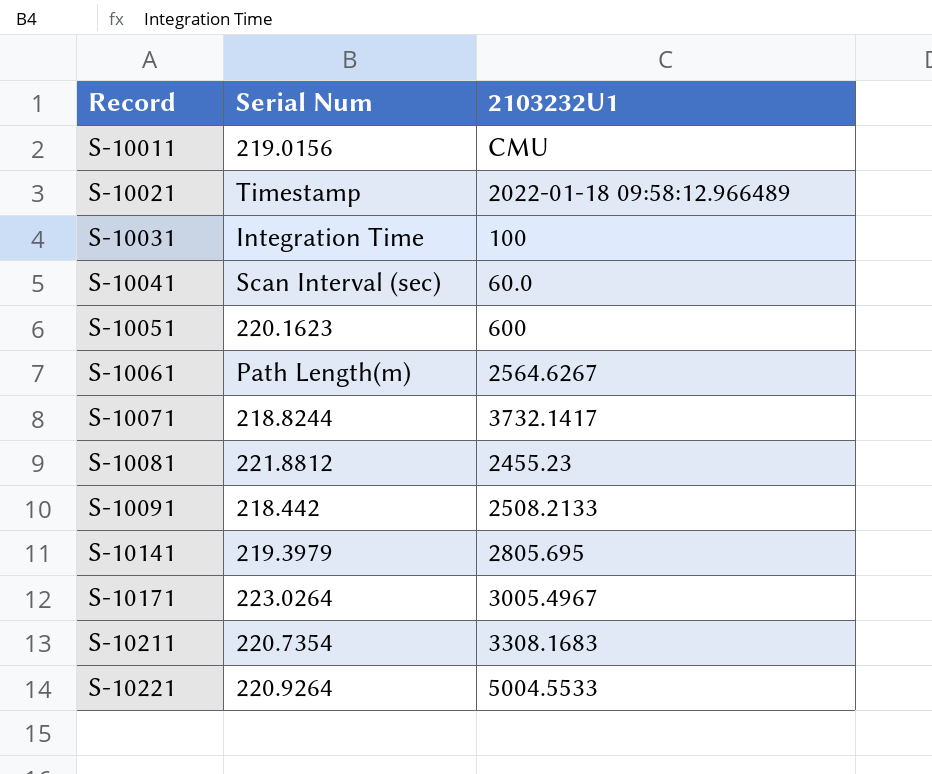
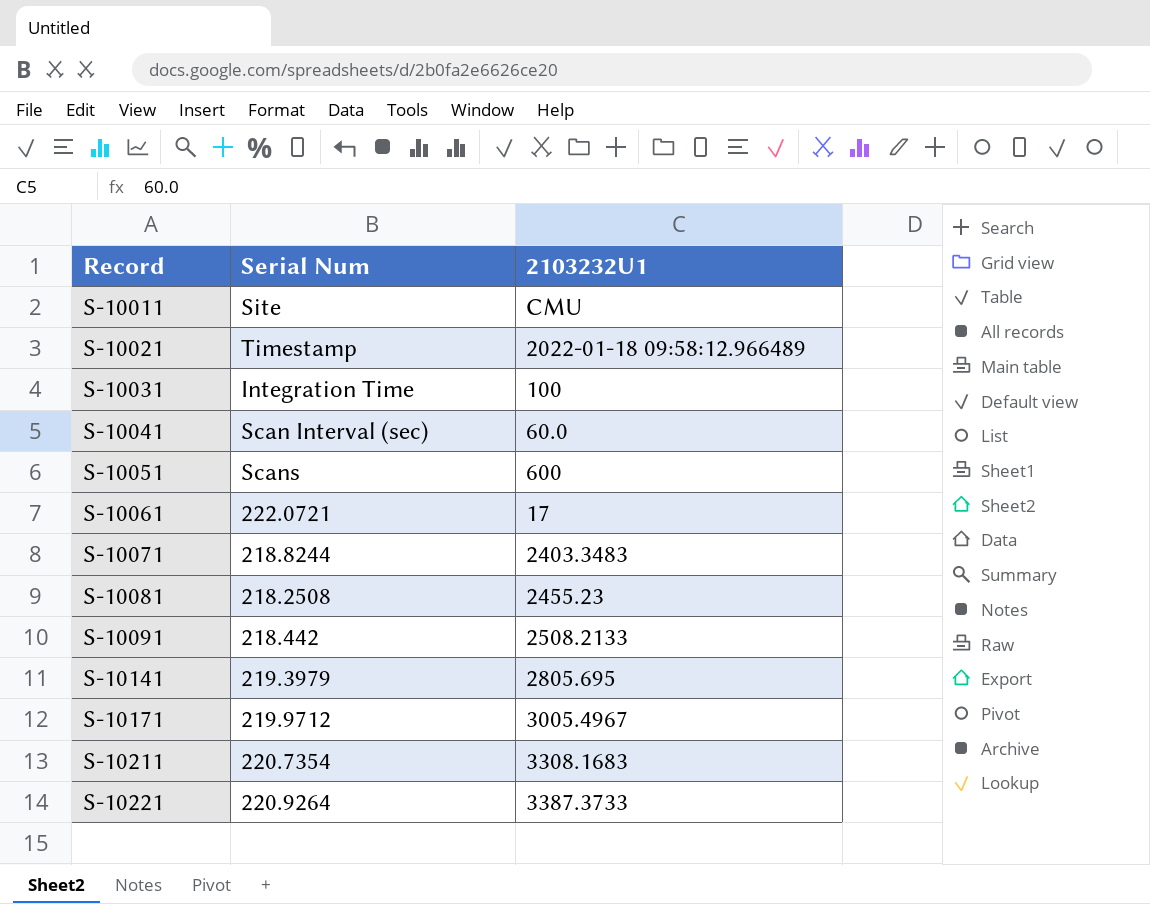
S-10011 | Serial Num: 219.0156 -> Site
S-10051 | Serial Num: 220.1623 -> Scans
S-10061 | Serial Num: Path Length(m) -> 222.0721
S-10061 | 2103232U1: 2564.6267 -> 17
S-10071 | 2103232U1: 3732.1417 -> 2403.3483
S-10081 | Serial Num: 221.8812 -> 218.2508
S-10171 | Serial Num: 223.0264 -> 219.9712
S-10221 | 2103232U1: 5004.5533 -> 3387.3733

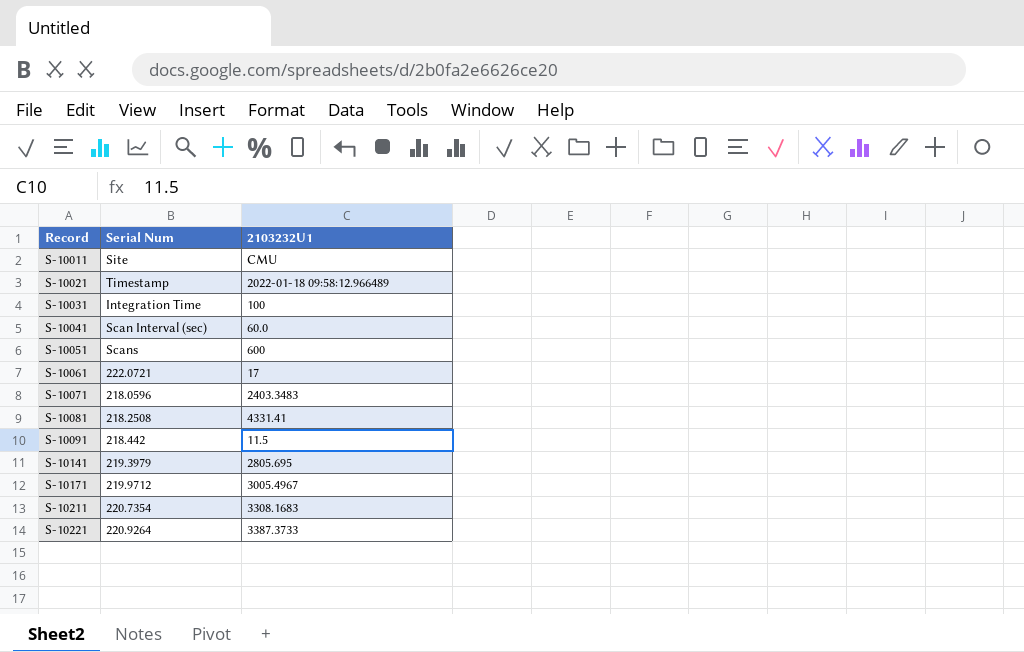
S-10071 | Serial Num: 218.8244 -> 218.0596
S-10081 | 2103232U1: 2455.23 -> 4331.41
S-10091 | 2103232U1: 2508.2133 -> 11.5

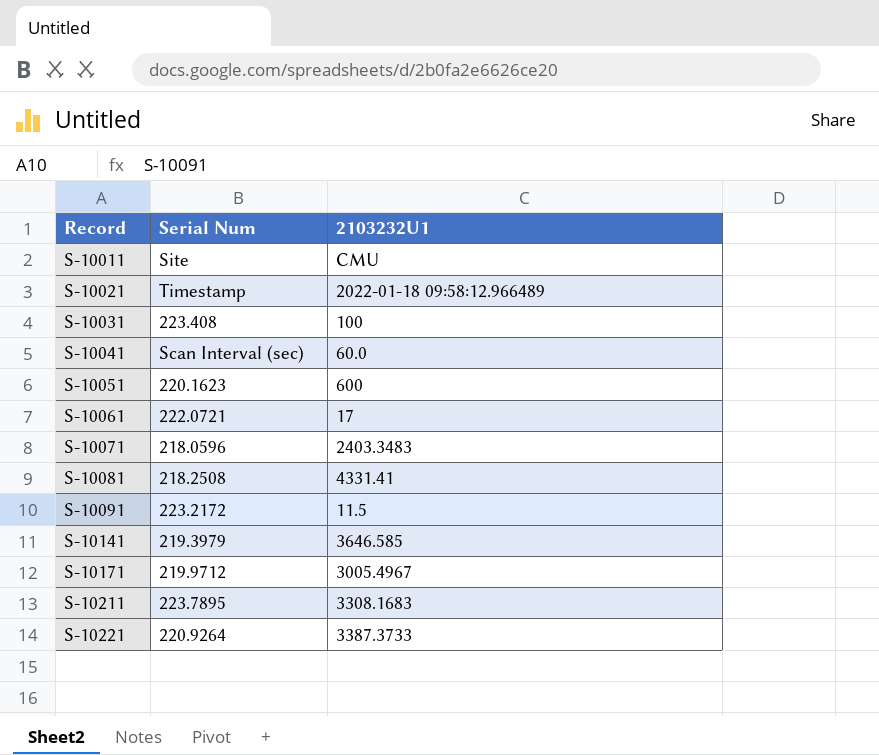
S-10031 | Serial Num: Integration Time -> 223.408
S-10051 | Serial Num: Scans -> 220.1623
S-10091 | Serial Num: 218.442 -> 223.2172
S-10141 | 2103232U1: 2805.695 -> 3646.585
S-10211 | Serial Num: 220.7354 -> 223.7895

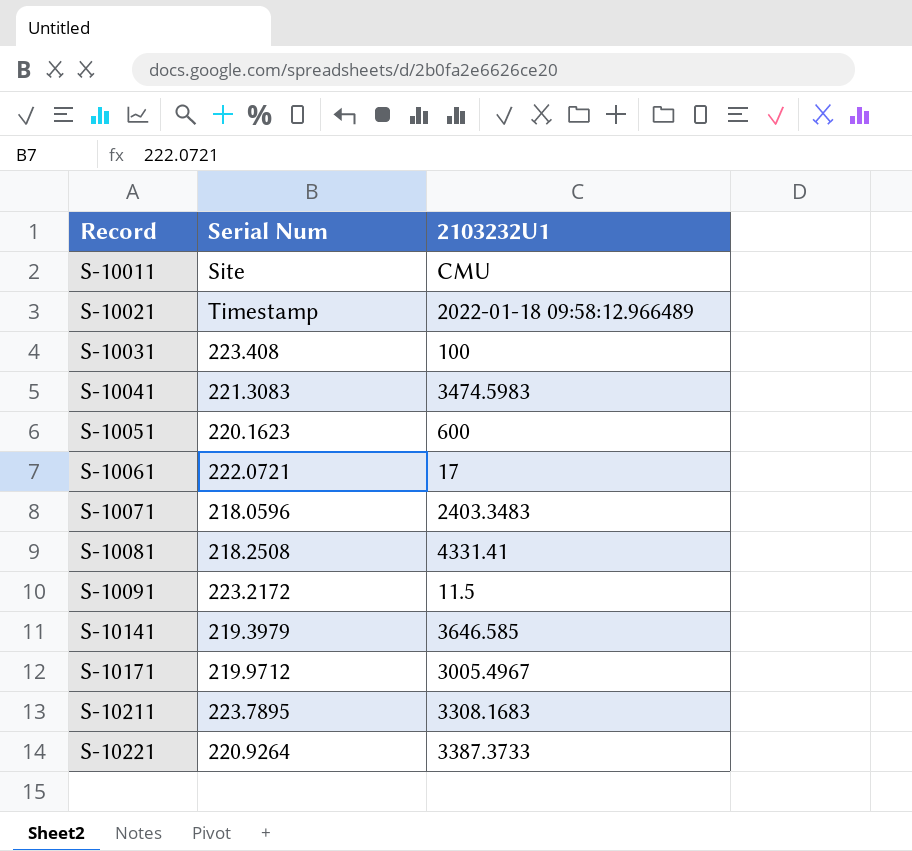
S-10041 | Serial Num: Scan Interval (sec) -> 221.3083
S-10041 | 2103232U1: 60.0 -> 3474.5983

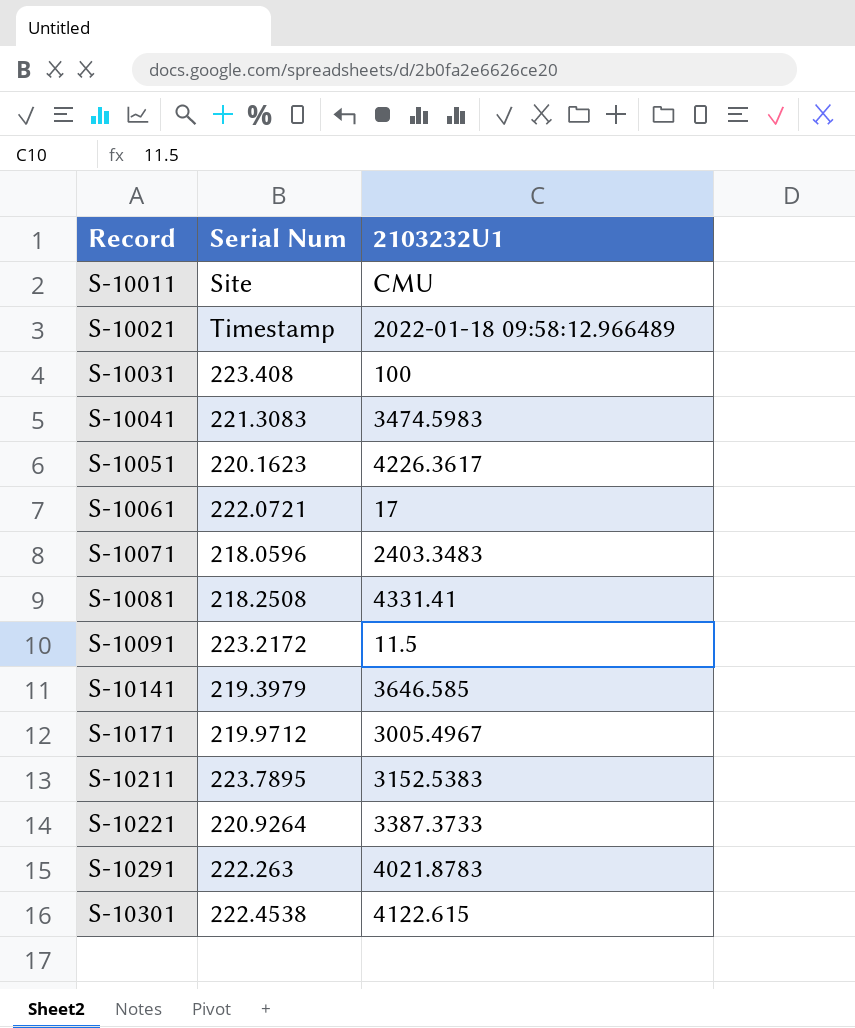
S-10051 | 2103232U1: 600 -> 4226.3617
S-10211 | 2103232U1: 3308.1683 -> 3152.5383
row S-10291: none -> 222.263 | 4021.8783
row S-10301: none -> 222.4538 | 4122.615

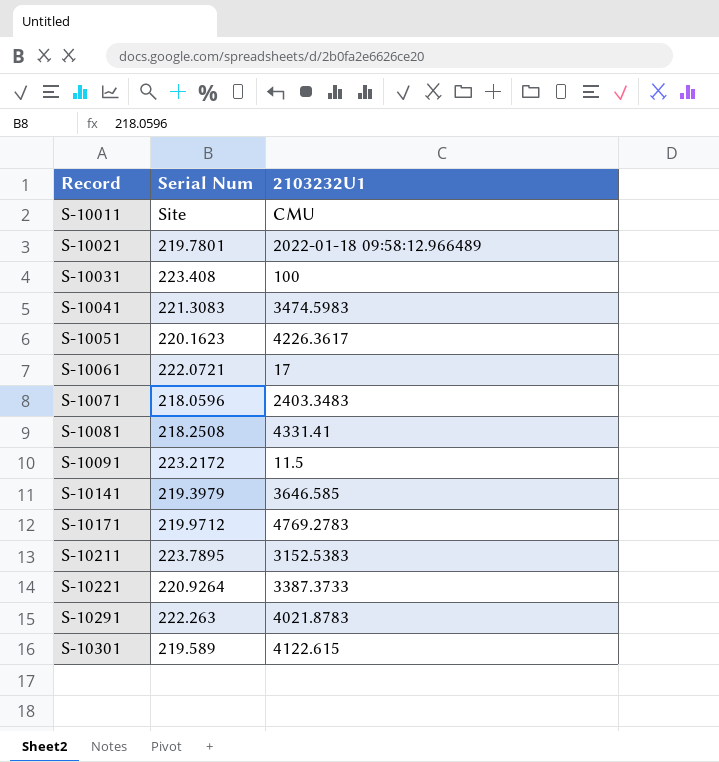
S-10021 | Serial Num: Timestamp -> 219.7801
S-10171 | 2103232U1: 3005.4967 -> 4769.2783
S-10301 | Serial Num: 222.4538 -> 219.589

